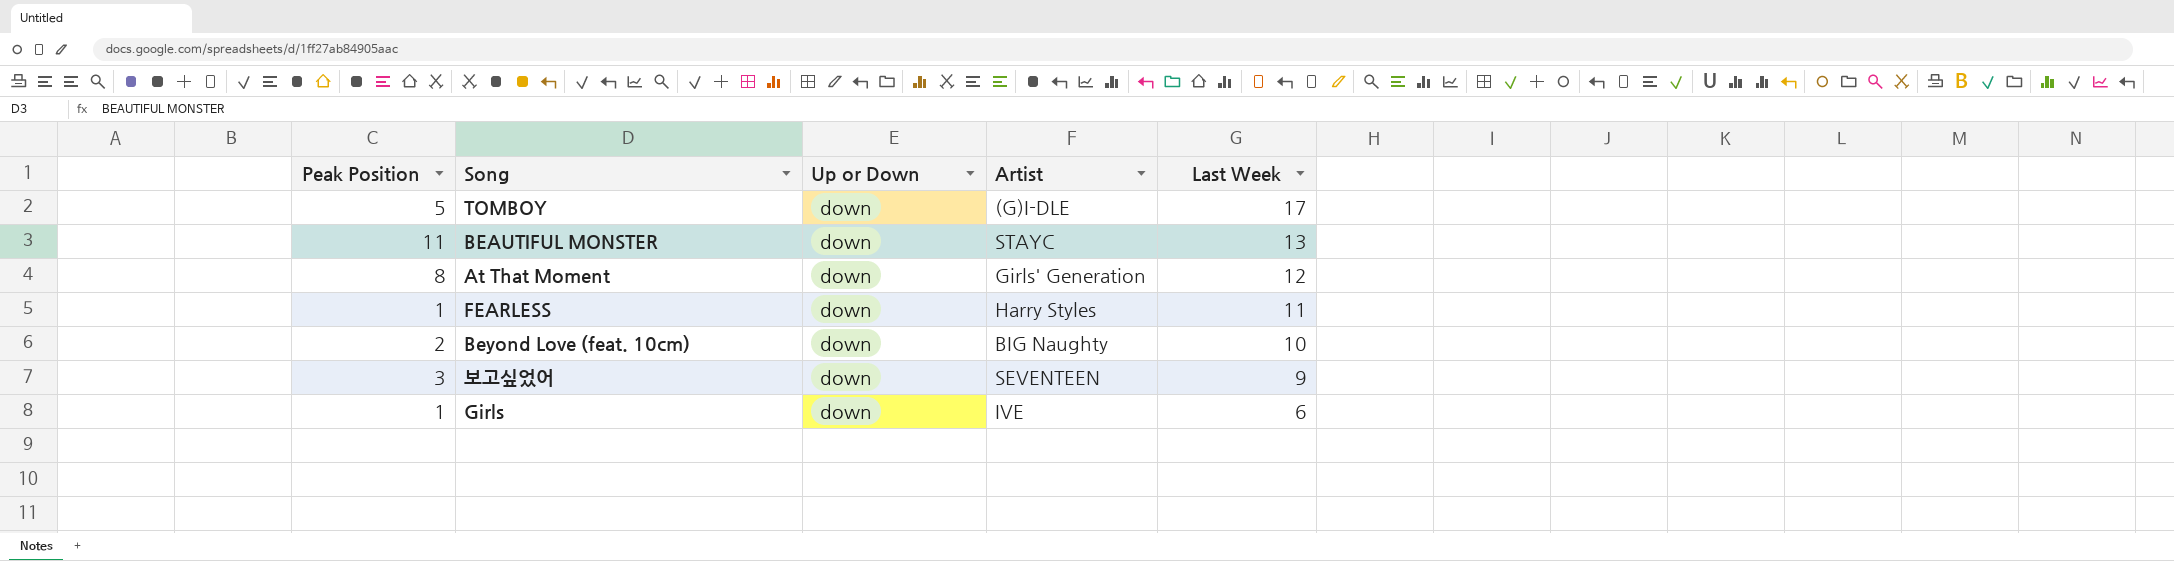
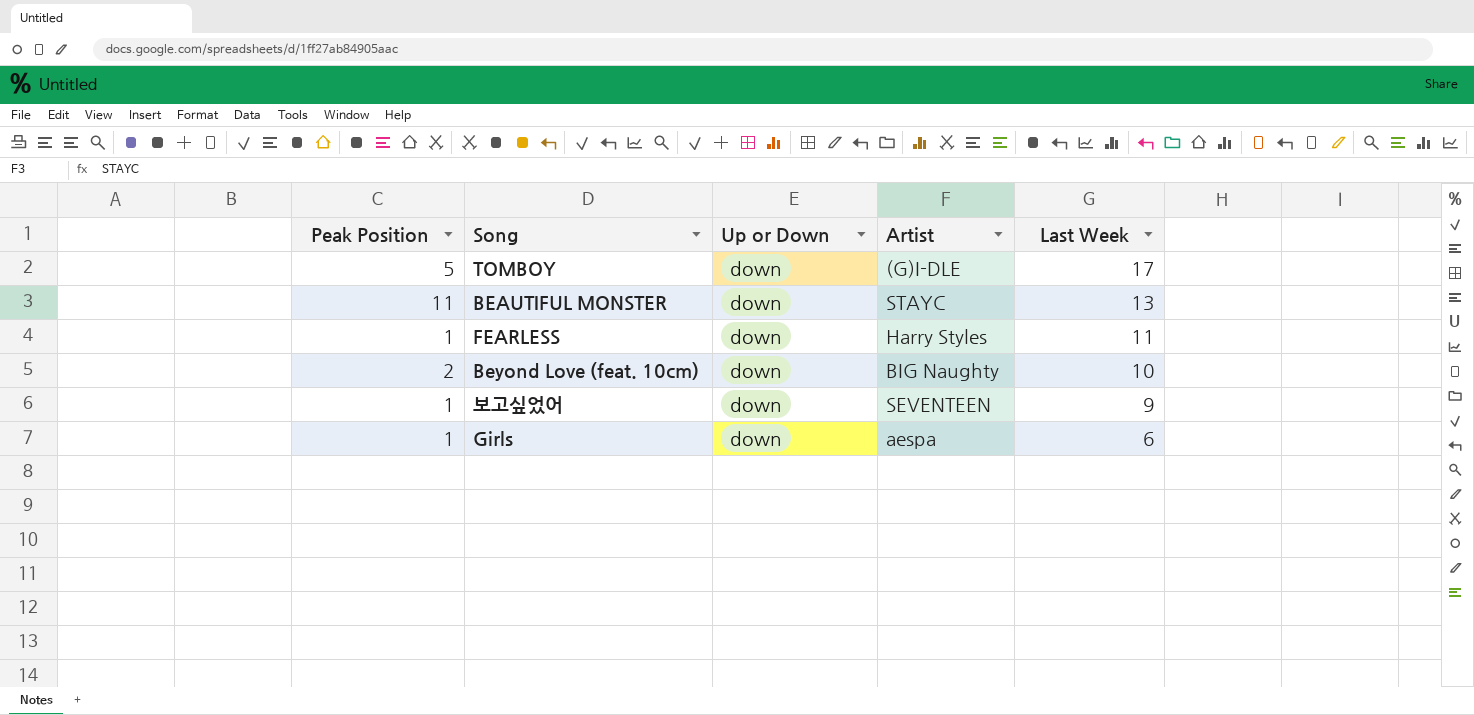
row At That Moment: 8 | down | Girls' Generation | 12 -> none
보고싶었어 | Peak Position: 3 -> 1
Girls | Artist: IVE -> aespa

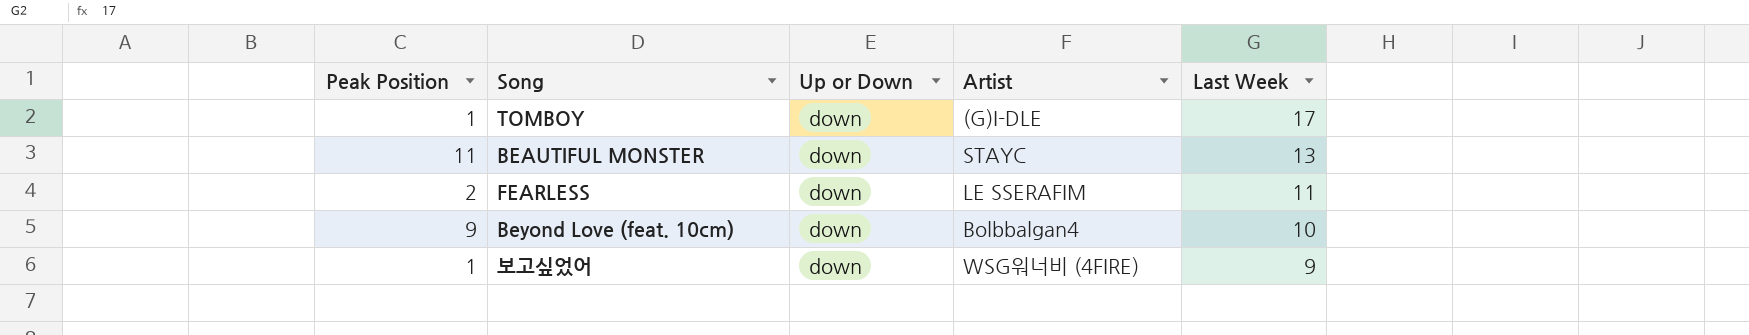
row Girls: 1 | down | aespa | 6 -> none
TOMBOY | Peak Position: 5 -> 1
FEARLESS | Peak Position: 1 -> 2
FEARLESS | Artist: Harry Styles -> LE SSERAFIM
Beyond Love (feat. 10cm) | Peak Position: 2 -> 9
Beyond Love (feat. 10cm) | Artist: BIG Naughty -> Bolbbalgan4
보고싶었어 | Artist: SEVENTEEN -> WSG워너비 (4FIRE)

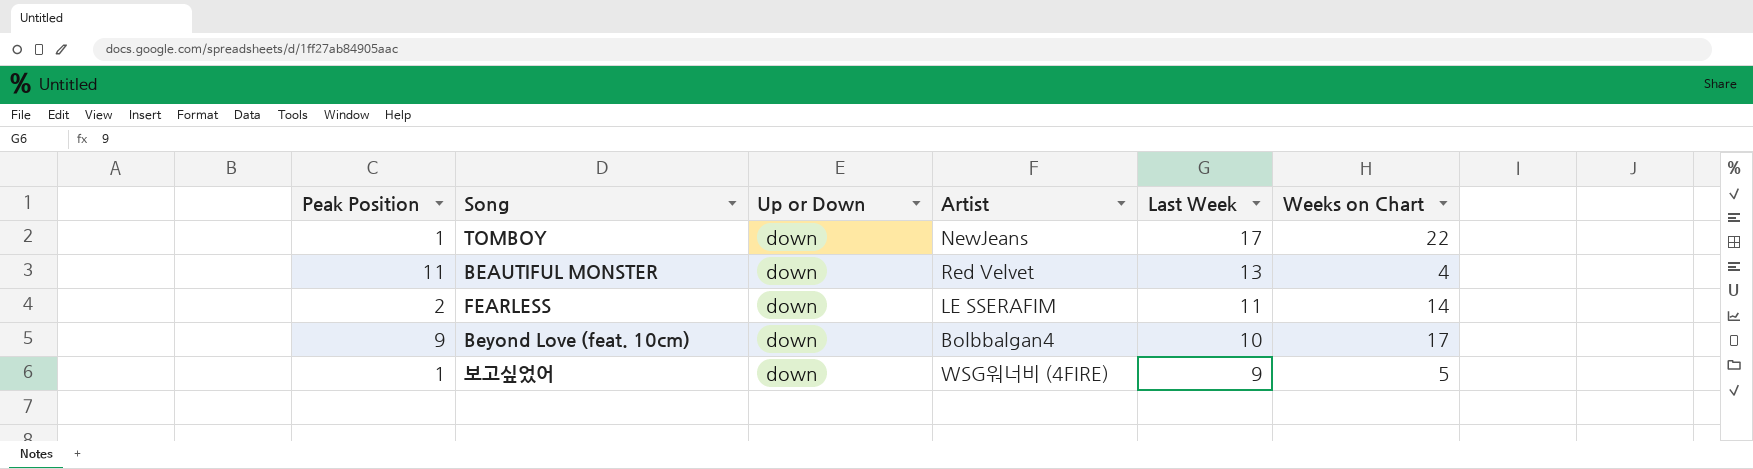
column Weeks on Chart | position: none -> 6
TOMBOY | Artist: (G)I-DLE -> NewJeans
BEAUTIFUL MONSTER | Artist: STAYC -> Red Velvet

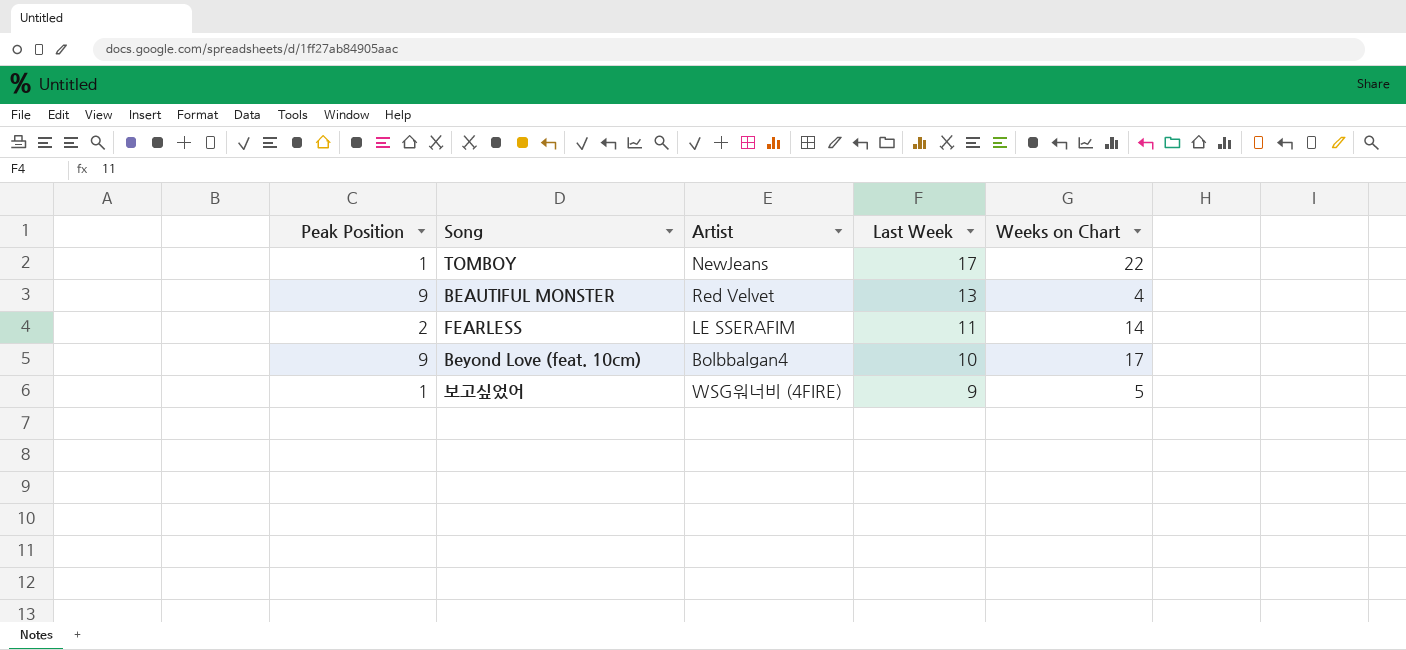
column Up or Down | position: 3 -> none
BEAUTIFUL MONSTER | Peak Position: 11 -> 9

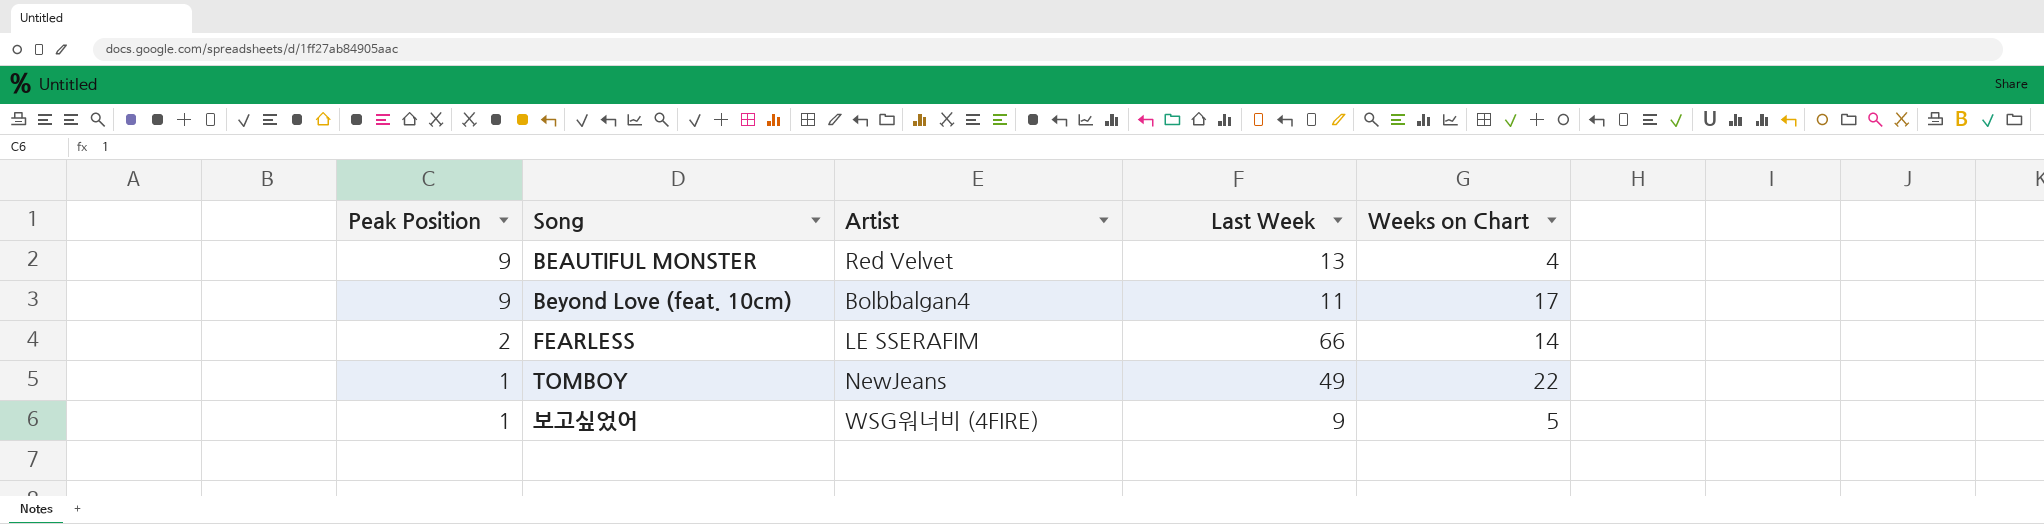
row order: Last Week descending -> Peak Position descending
Beyond Love (feat. 10cm) | Last Week: 10 -> 11
FEARLESS | Last Week: 11 -> 66
TOMBOY | Last Week: 17 -> 49

